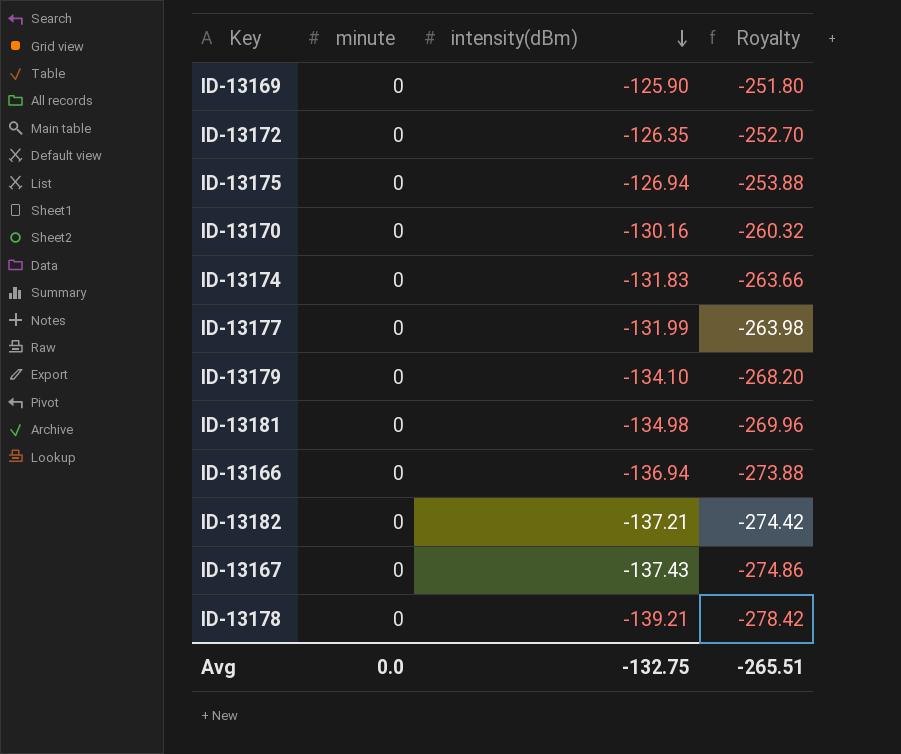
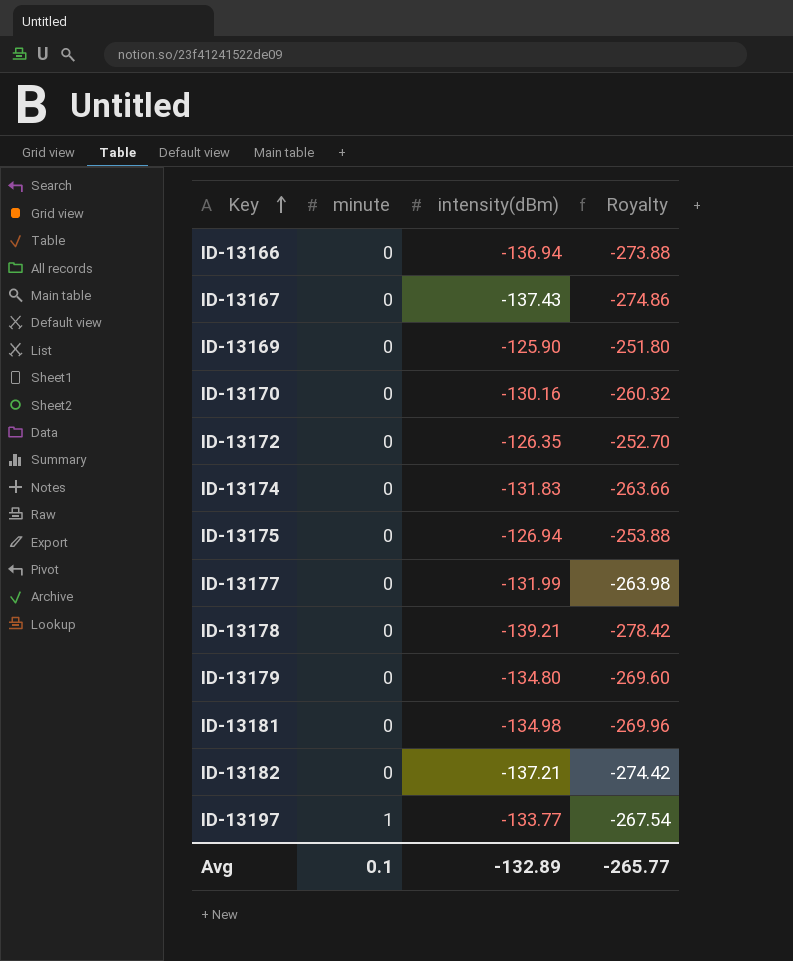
row order: intensity(dBm) descending -> Key ascending
ID-13179 | intensity(dBm): -134.10 -> -134.80
ID-13179 | Royalty: -268.20 -> -269.60
row ID-13197: none -> 1 | -133.77 | -267.54
Avg | minute: 0.0 -> 0.1
Avg | intensity(dBm): -132.75 -> -132.89
Avg | Royalty: -265.51 -> -265.77

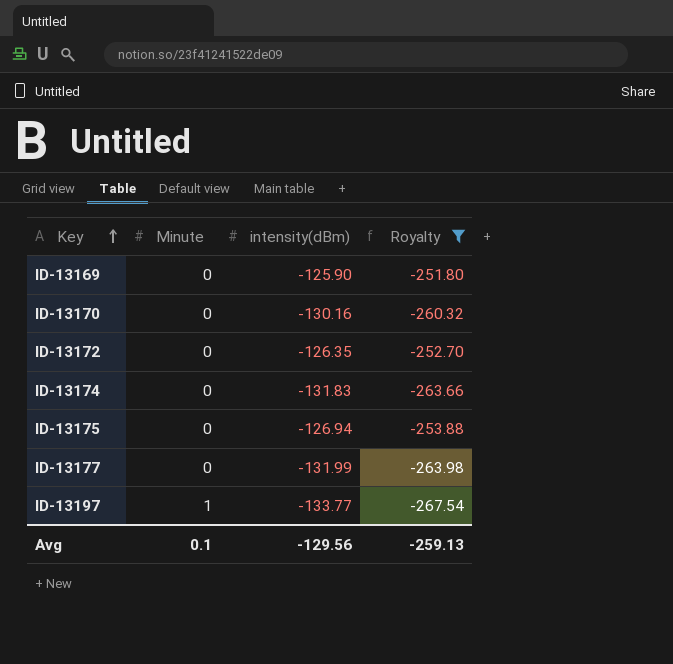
filter: none -> Royalty >= -267.54
column name: minute -> Minute
Avg | intensity(dBm): -132.89 -> -129.56
Avg | Royalty: -265.77 -> -259.13

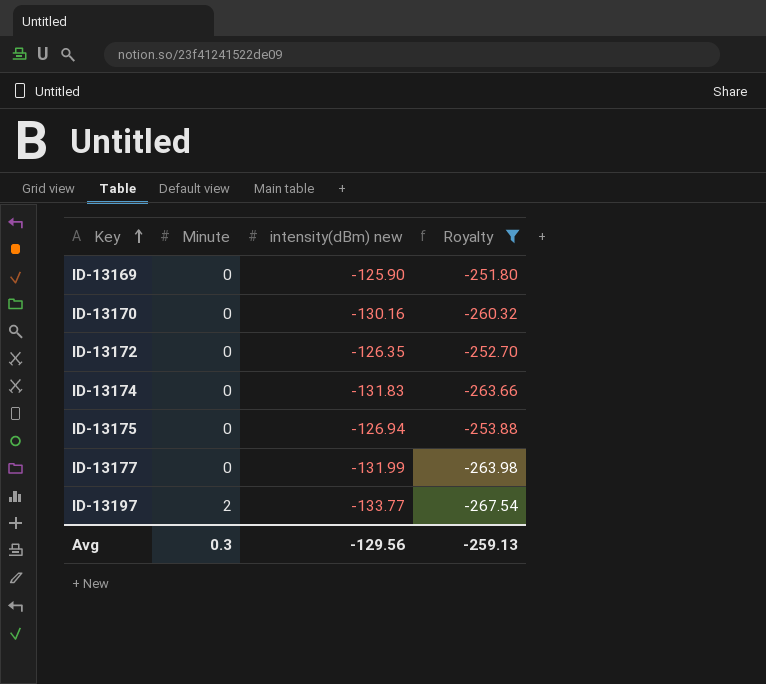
column name: intensity(dBm) -> intensity(dBm) new
ID-13197 | Minute: 1 -> 2
Avg | Minute: 0.1 -> 0.3

